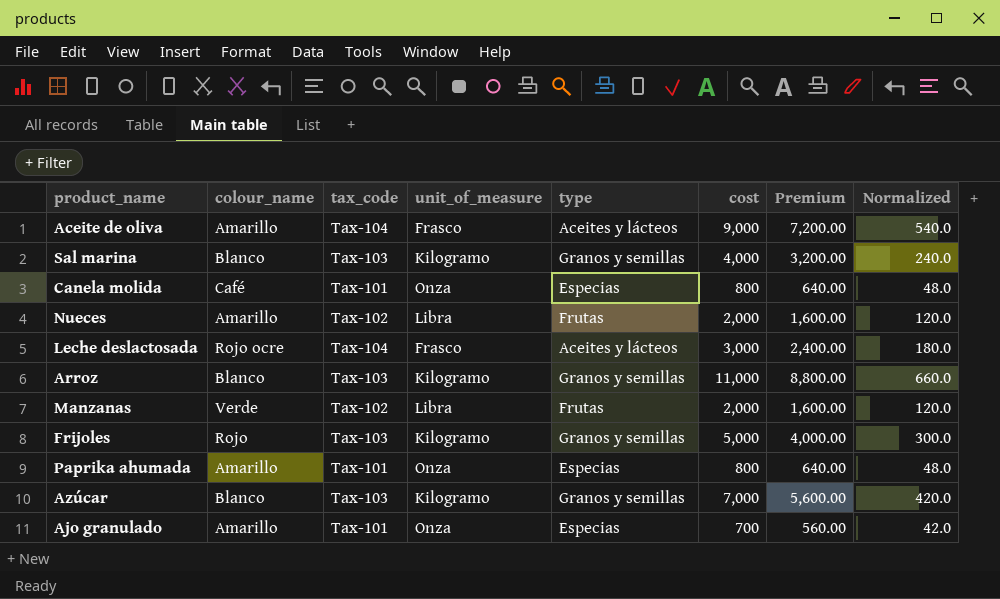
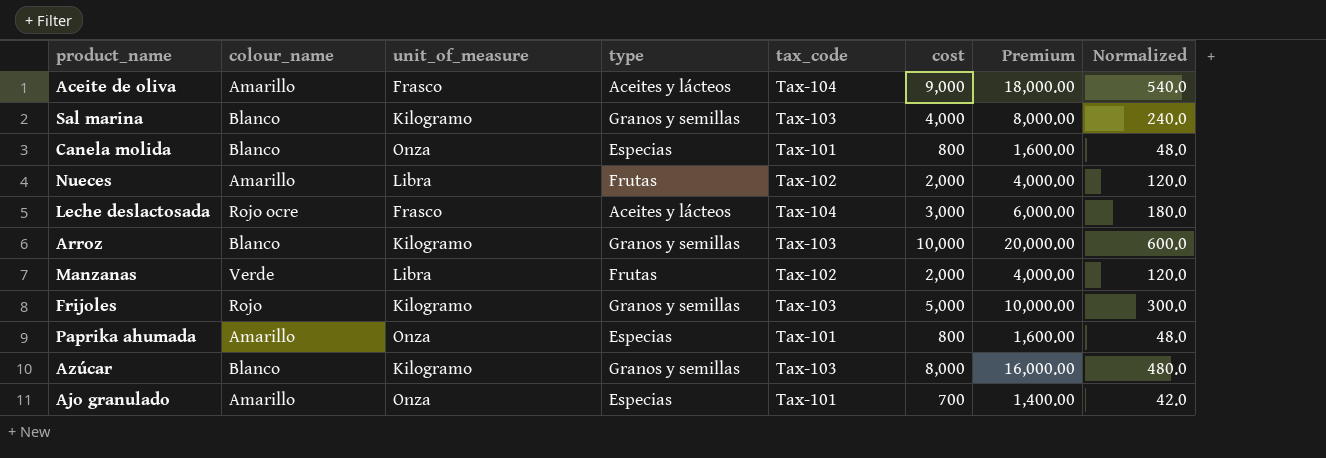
column tax_code | position: 3 -> 5
column Premium | formula: [cost] * 0.8 -> [cost] * 2
Canela molida | colour_name: Café -> Blanco
Arroz | cost: 11,000 -> 10,000
Arroz | Normalized: 660.0 -> 600.0
Azúcar | cost: 7,000 -> 8,000
Azúcar | Normalized: 420.0 -> 480.0

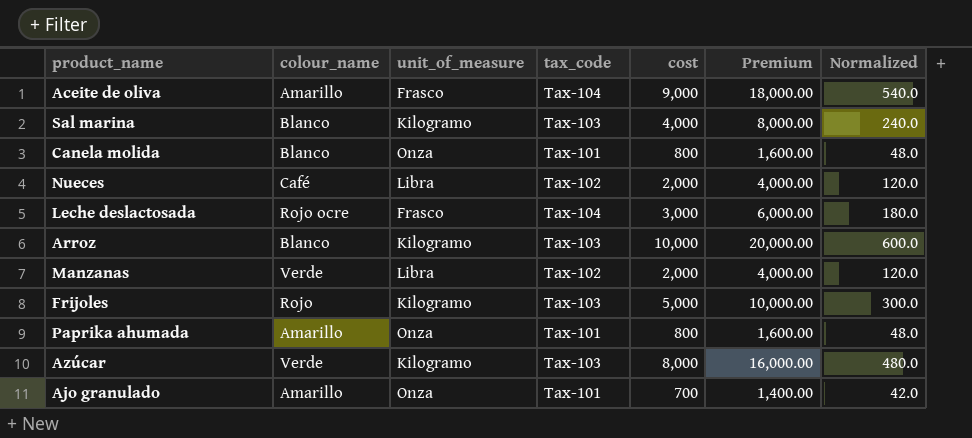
column type | position: 4 -> none
Nueces | colour_name: Amarillo -> Café
Azúcar | colour_name: Blanco -> Verde

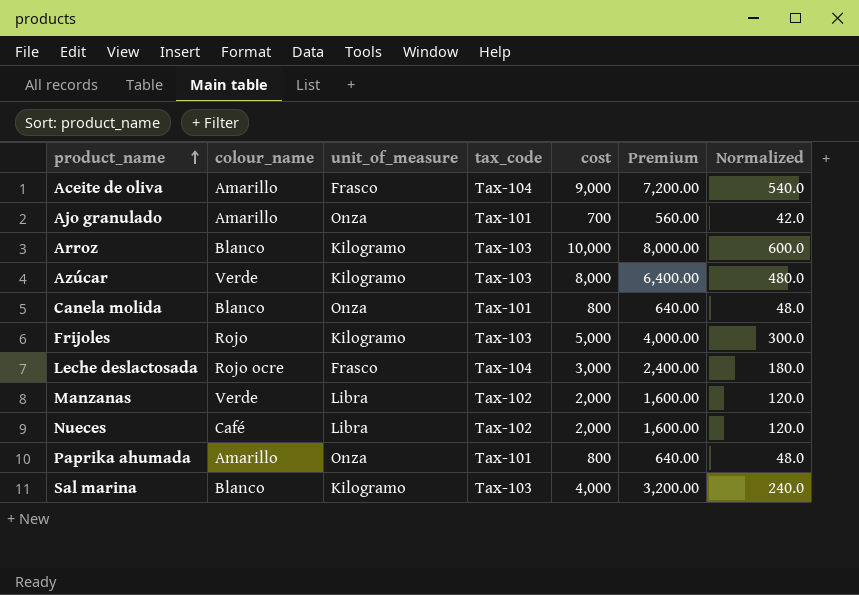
row order: none -> product_name ascending
column Premium | formula: [cost] * 2 -> [cost] * 0.8

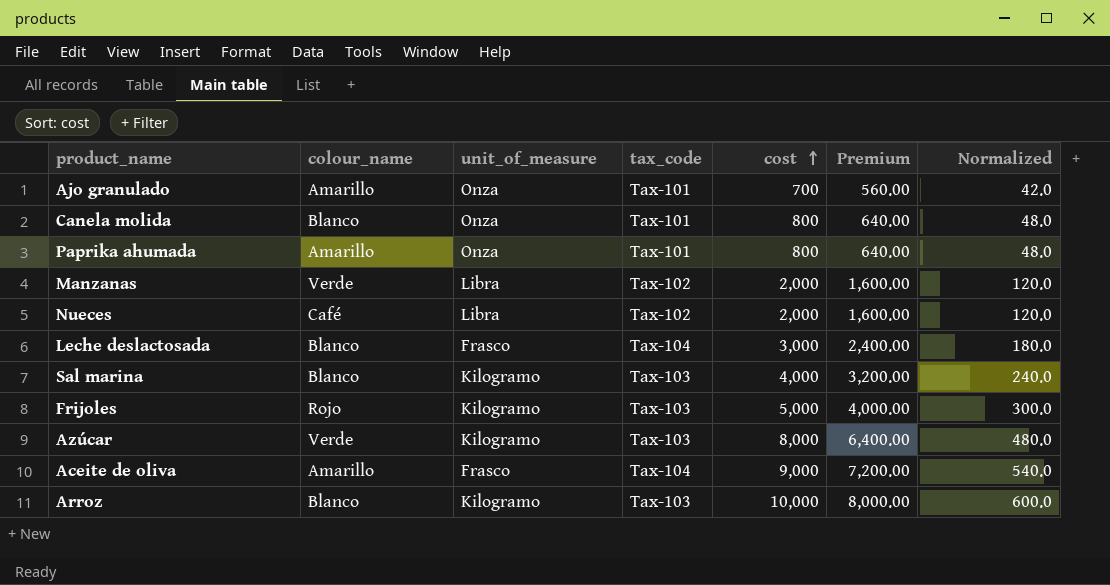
row order: product_name ascending -> cost ascending
Leche deslactosada | colour_name: Rojo ocre -> Blanco

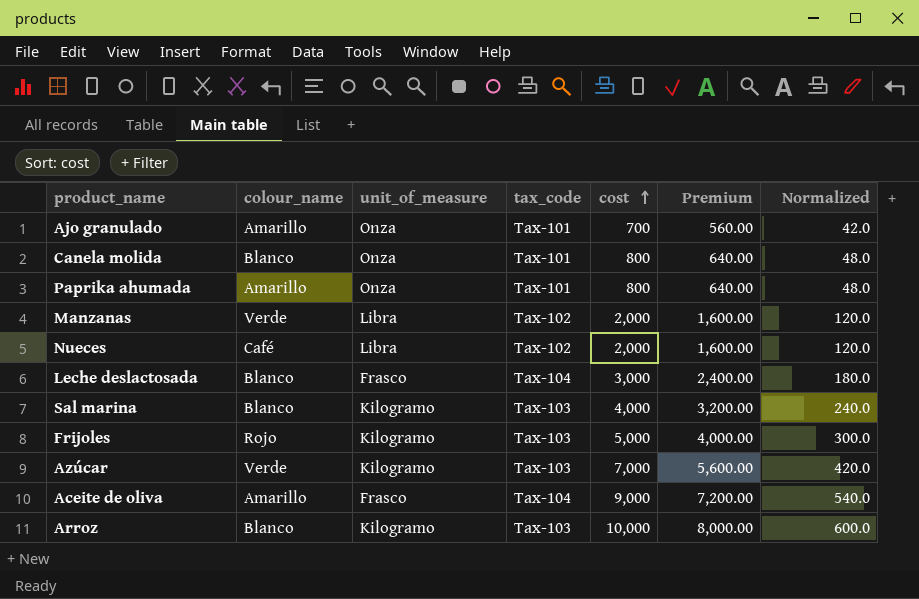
Azúcar | cost: 8,000 -> 7,000
Azúcar | Premium: 6,400.00 -> 5,600.00
Azúcar | Normalized: 480.0 -> 420.0

